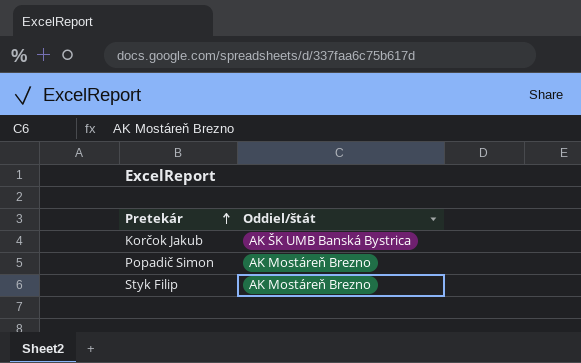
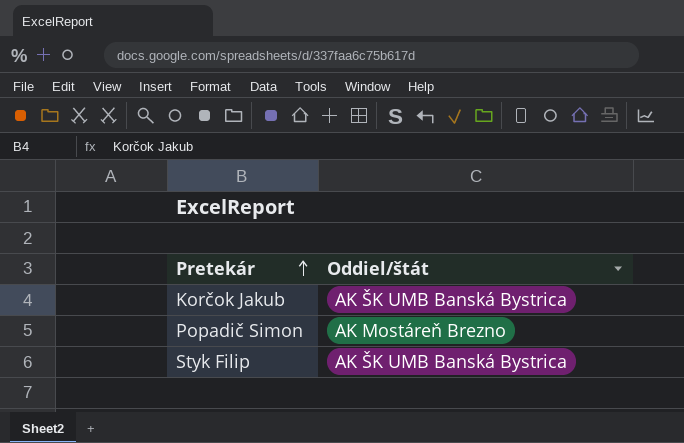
Styk Filip | Oddiel/štát: AK Mostáreň Brezno -> AK ŠK UMB Banská Bystrica

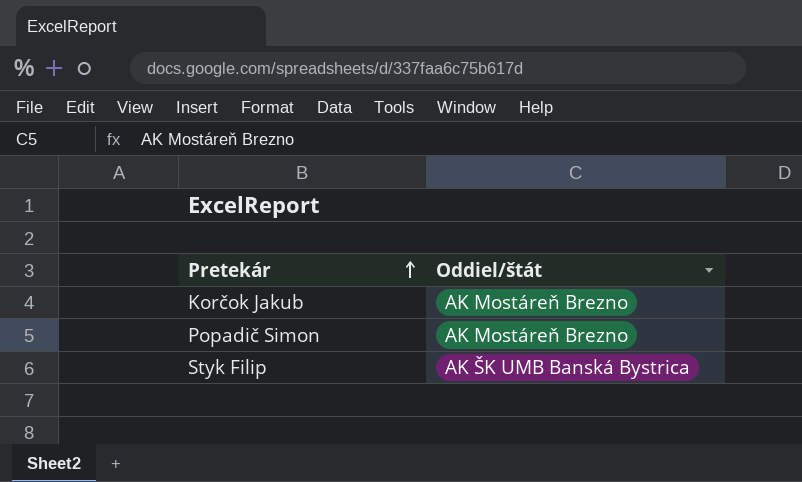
Korčok Jakub | Oddiel/štát: AK ŠK UMB Banská Bystrica -> AK Mostáreň Brezno

